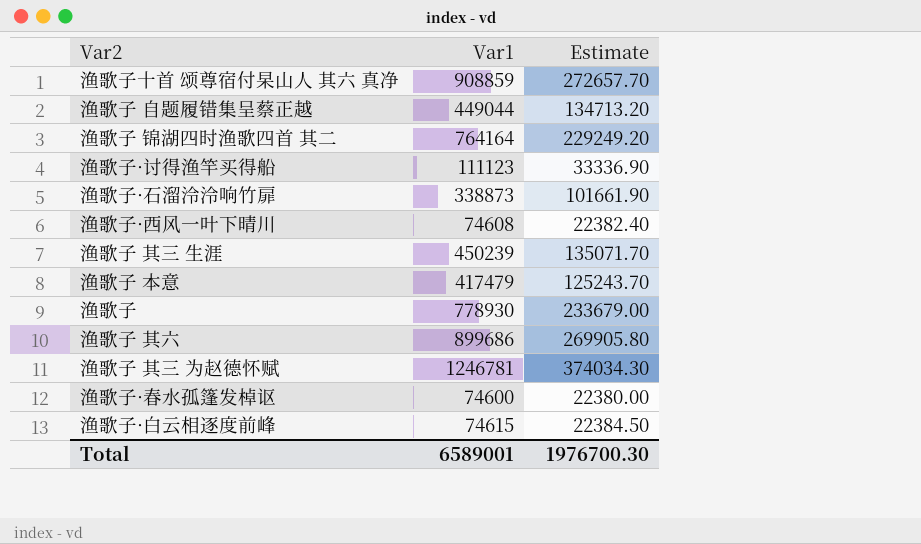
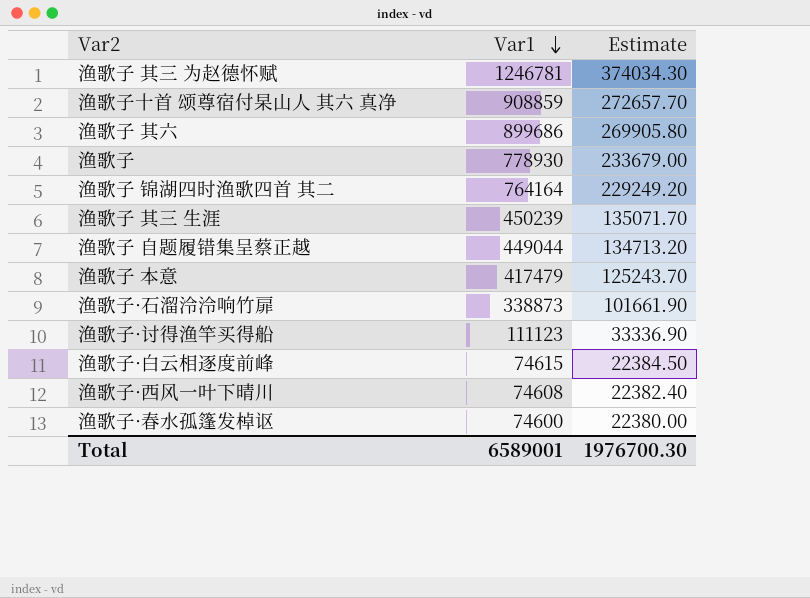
row order: none -> Var1 descending

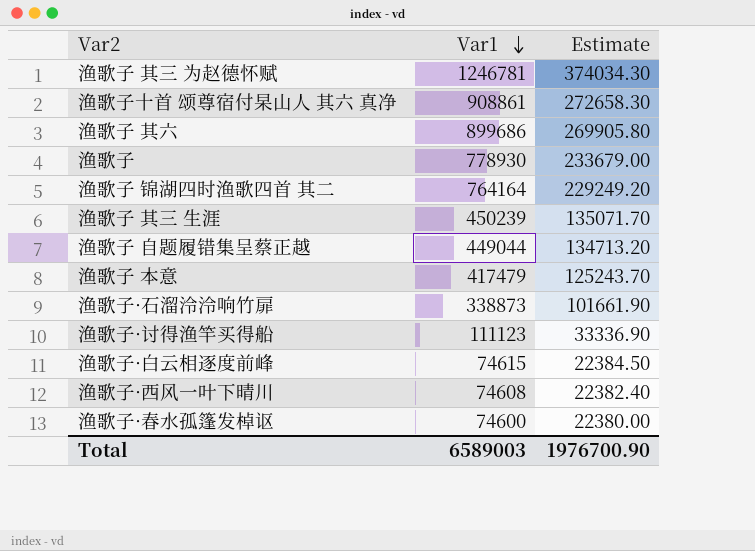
渔歌子十首 颂尊宿付杲山人 其六 真净 | Var1: 908859 -> 908861
渔歌子十首 颂尊宿付杲山人 其六 真净 | Estimate: 272657.70 -> 272658.30
Total | Var1: 6589001 -> 6589003
Total | Estimate: 1976700.30 -> 1976700.90

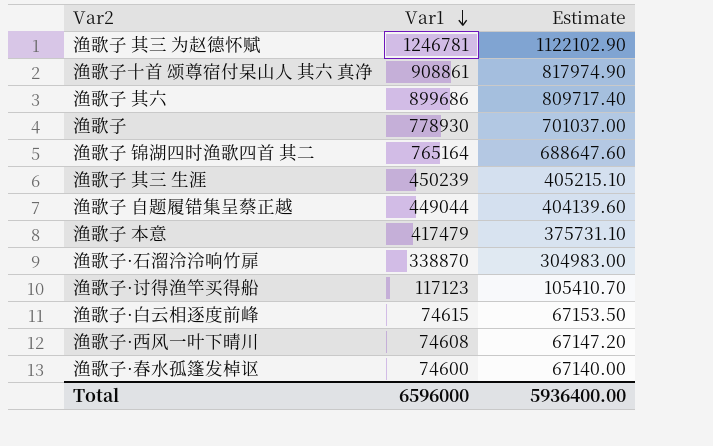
column Estimate | formula: [Var1] * 0.3 -> [Var1] * 0.9
渔歌子 锦湖四时渔歌四首 其二 | Var1: 764164 -> 765164
渔歌子·石溜泠泠响竹扉 | Var1: 338873 -> 338870
渔歌子·讨得渔竿买得船 | Var1: 111123 -> 117123
Total | Var1: 6589003 -> 6596000
Total | Estimate: 1976700.90 -> 5936400.00

